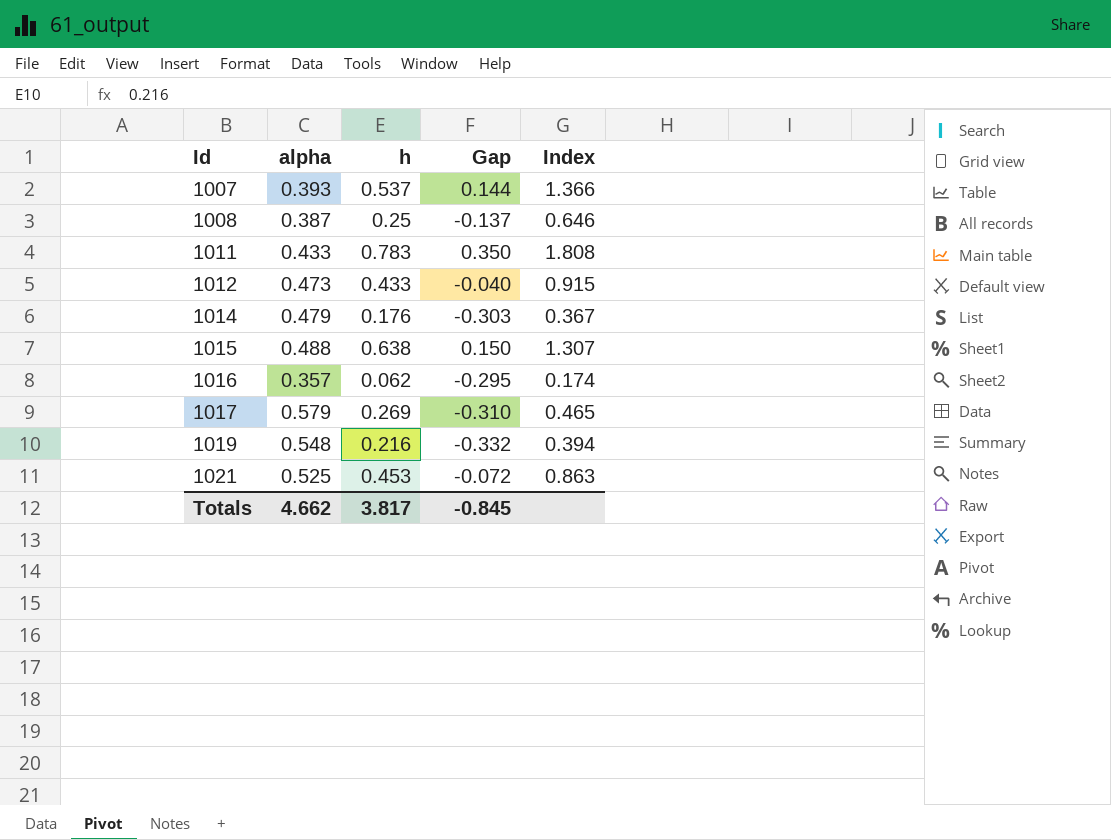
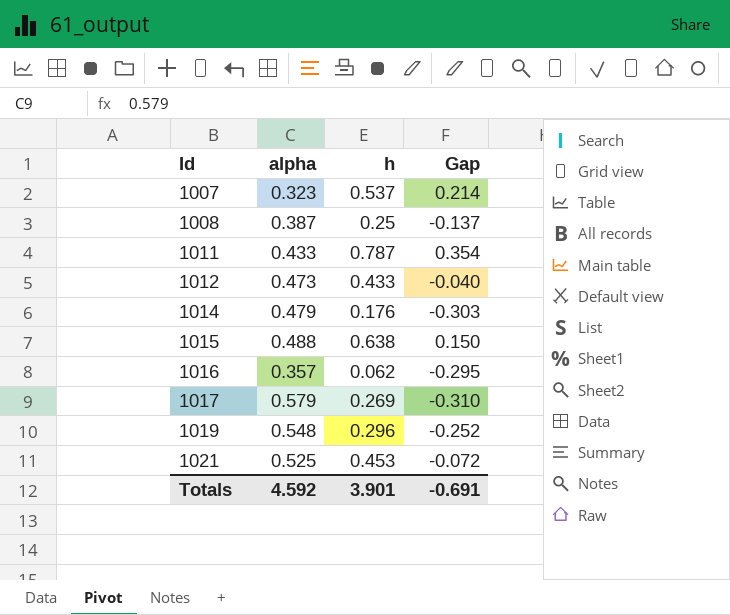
column Index | formula: [h] / [alpha] -> none
1007 | alpha: 0.393 -> 0.323
1007 | Gap: 0.144 -> 0.214
1011 | h: 0.783 -> 0.787
1011 | Gap: 0.350 -> 0.354
1019 | h: 0.216 -> 0.296
1019 | Gap: -0.332 -> -0.252
Totals | alpha: 4.662 -> 4.592
Totals | h: 3.817 -> 3.901
Totals | Gap: -0.845 -> -0.691

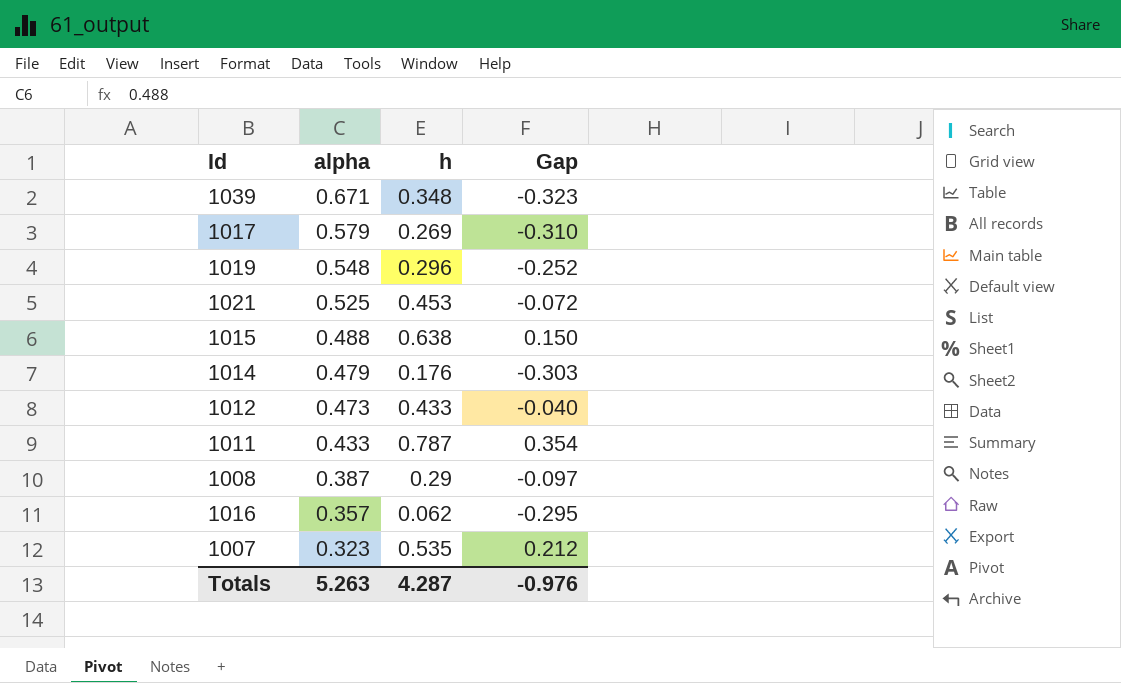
row order: Id ascending -> alpha descending
row 1039: none -> 0.671 | 0.348 | -0.323
1008 | h: 0.25 -> 0.29
1008 | Gap: -0.137 -> -0.097
1007 | h: 0.537 -> 0.535
1007 | Gap: 0.214 -> 0.212
Totals | alpha: 4.592 -> 5.263
Totals | h: 3.901 -> 4.287
Totals | Gap: -0.691 -> -0.976

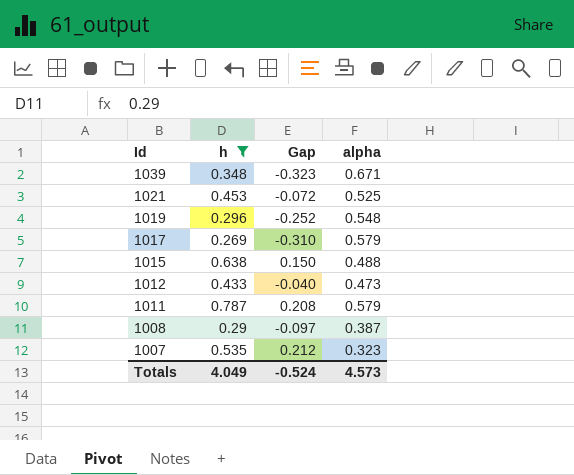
filter: none -> h >= 0.269
row order: alpha descending -> Id descending
column alpha | position: 2 -> 4
1011 | Gap: 0.354 -> 0.208
1011 | alpha: 0.433 -> 0.579
Totals | h: 4.287 -> 4.049
Totals | Gap: -0.976 -> -0.524
Totals | alpha: 5.263 -> 4.573

